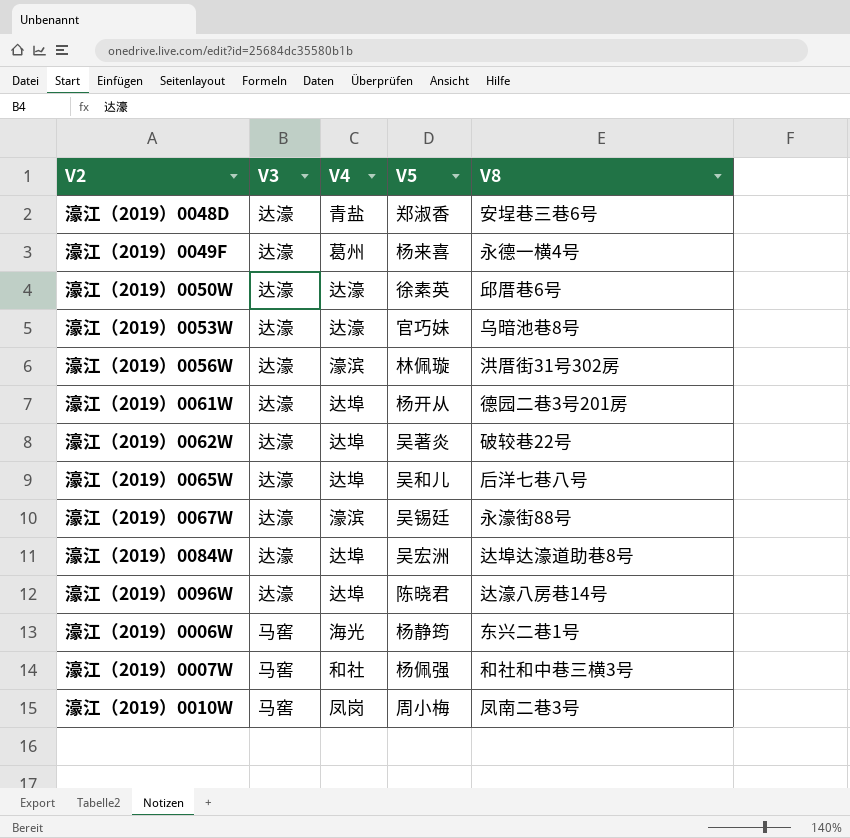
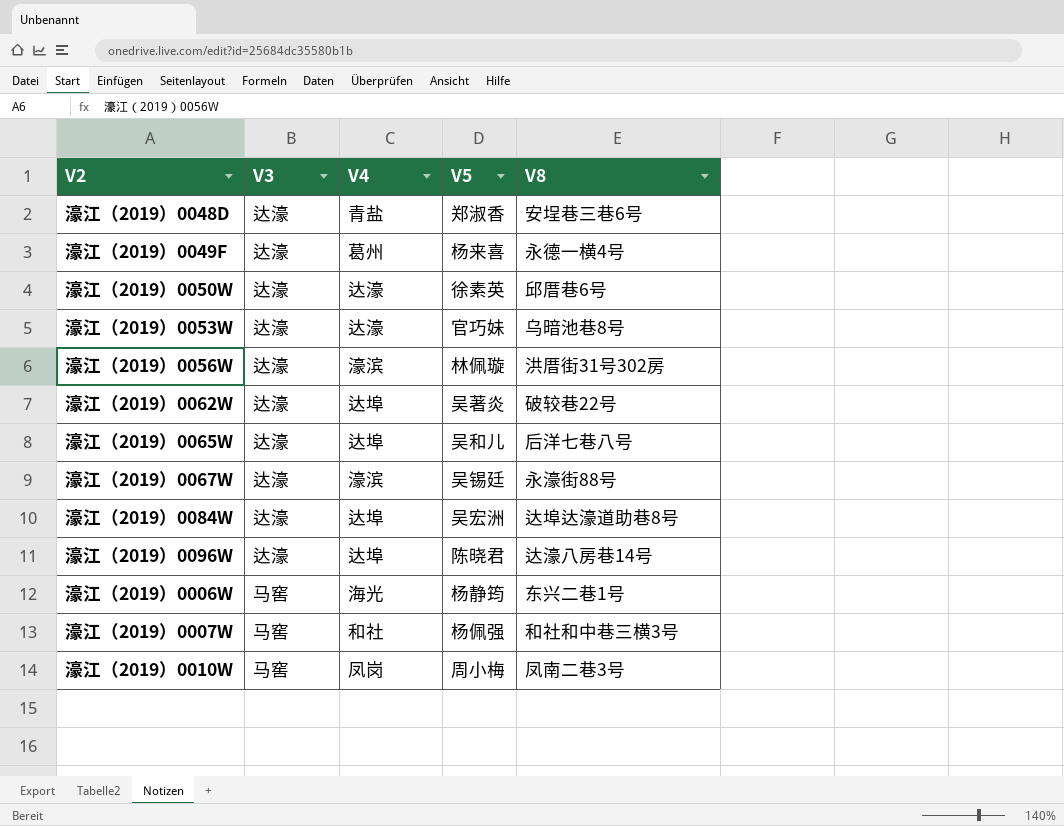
row 濠江（2019）0061W: 达濠 | 达埠 | 杨开从 | 德园二巷3号201房 -> none

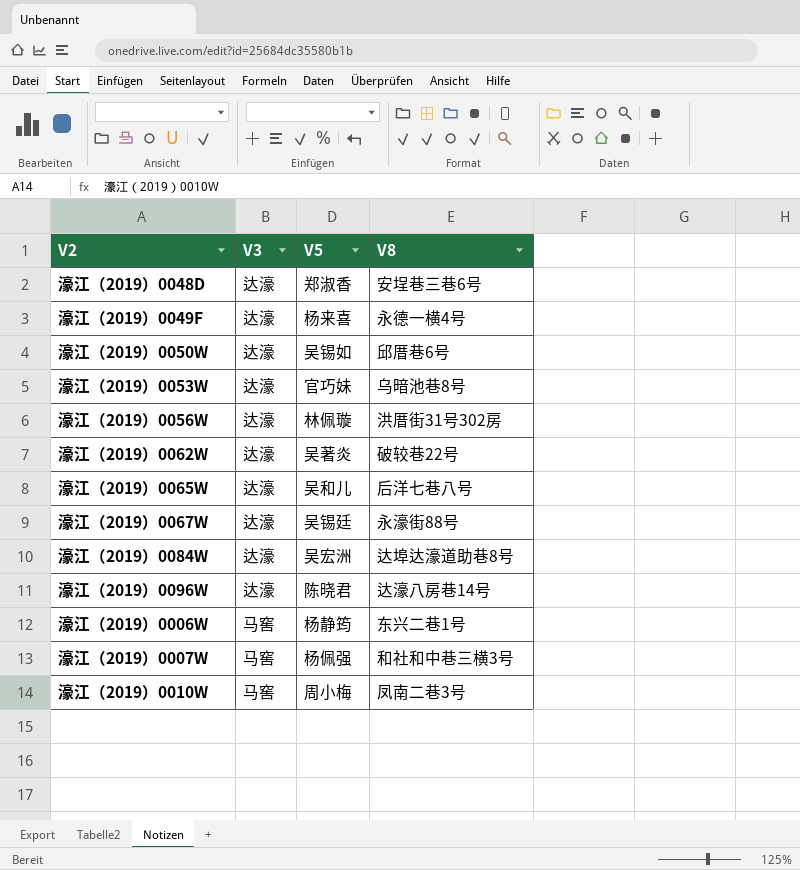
column V4 | position: 3 -> none
濠江（2019）0050W | V5: 徐素英 -> 吴锡如

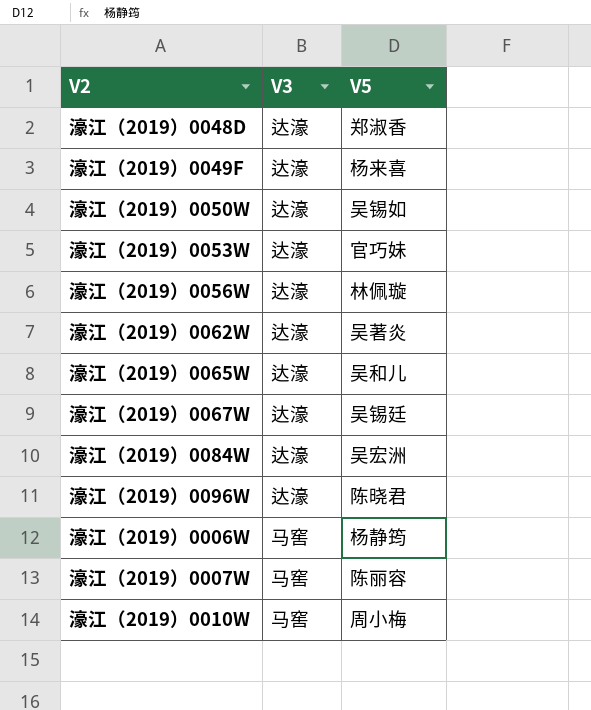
column V8 | position: 4 -> none
濠江（2019）0007W | V5: 杨佩强 -> 陈丽容

